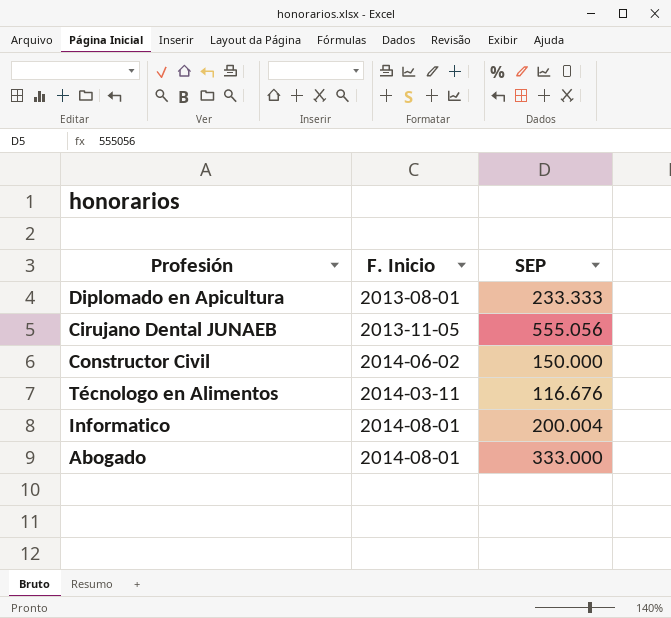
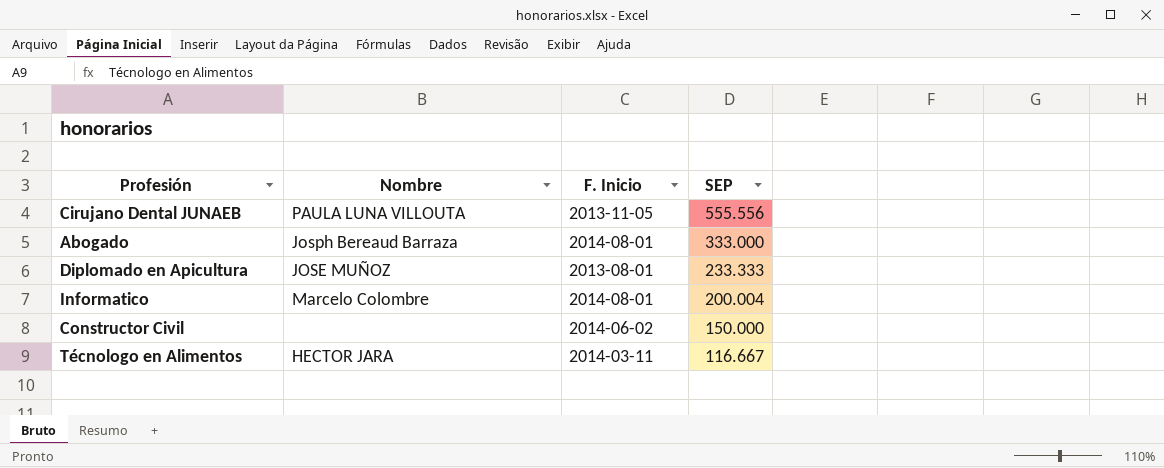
row order: none -> SEP descending
column Nombre | position: none -> 2
Cirujano Dental JUNAEB | SEP: 555.056 -> 555.556
Técnologo en Alimentos | SEP: 116.676 -> 116.667

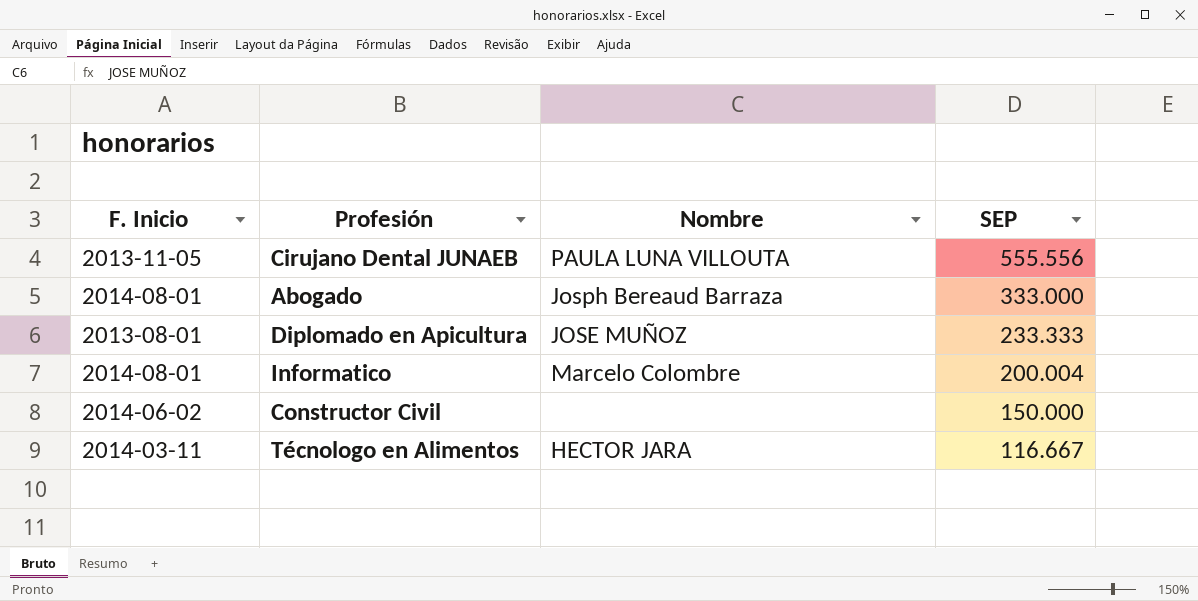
column F. Inicio | position: 3 -> 1

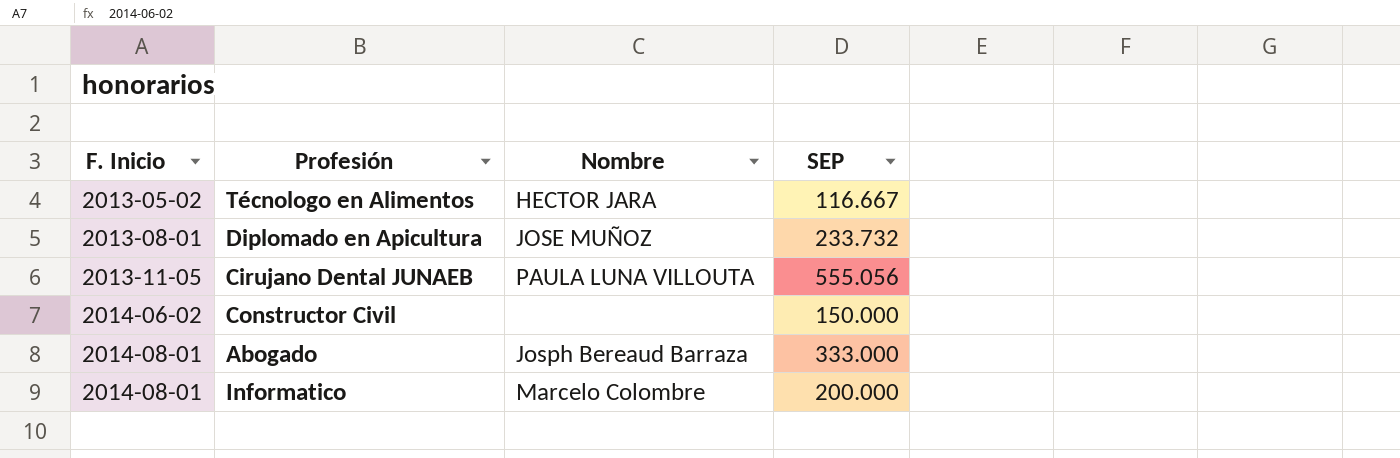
row order: SEP descending -> F. Inicio ascending
Técnologo en Alimentos | F. Inicio: 2014-03-11 -> 2013-05-02
Diplomado en Apicultura | SEP: 233.333 -> 233.732
Cirujano Dental JUNAEB | SEP: 555.556 -> 555.056
Informatico | SEP: 200.004 -> 200.000

